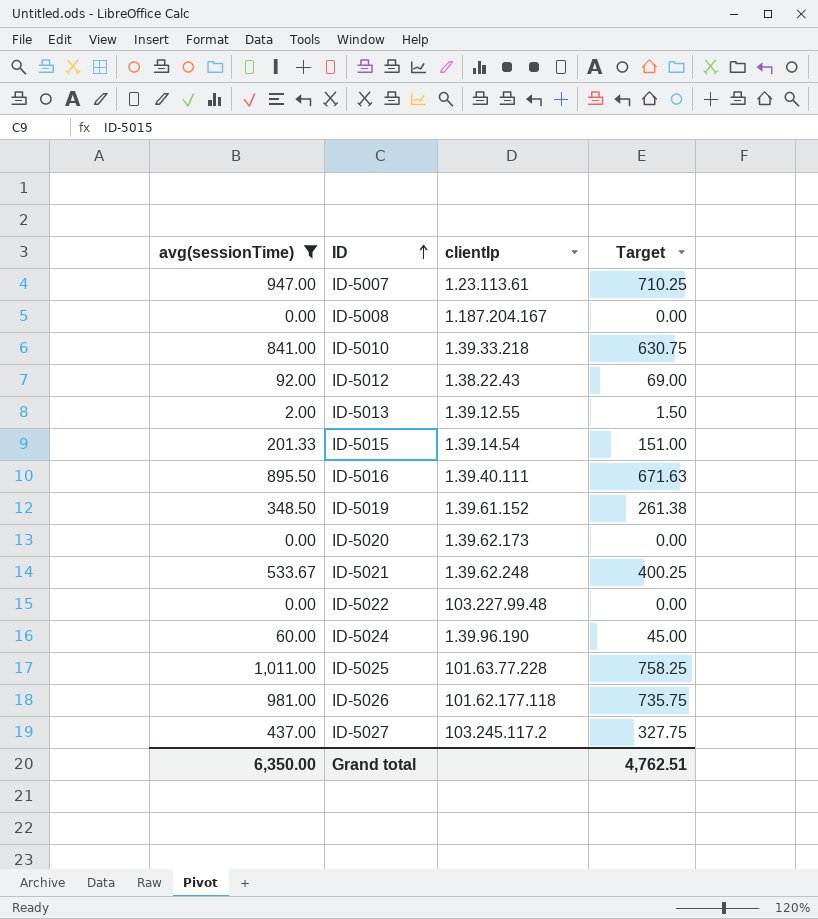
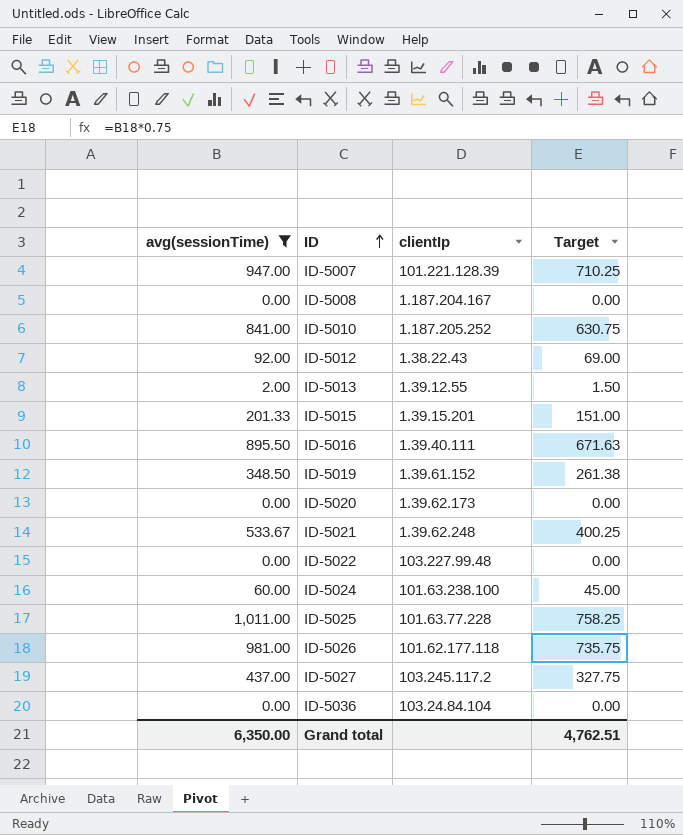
ID-5007 | clientIp: 1.23.113.61 -> 101.221.128.39
ID-5010 | clientIp: 1.39.33.218 -> 1.187.205.252
ID-5015 | clientIp: 1.39.14.54 -> 1.39.15.201
ID-5024 | clientIp: 1.39.96.190 -> 101.63.238.100
row ID-5036: none -> 0.00 | 103.24.84.104 | 0.00

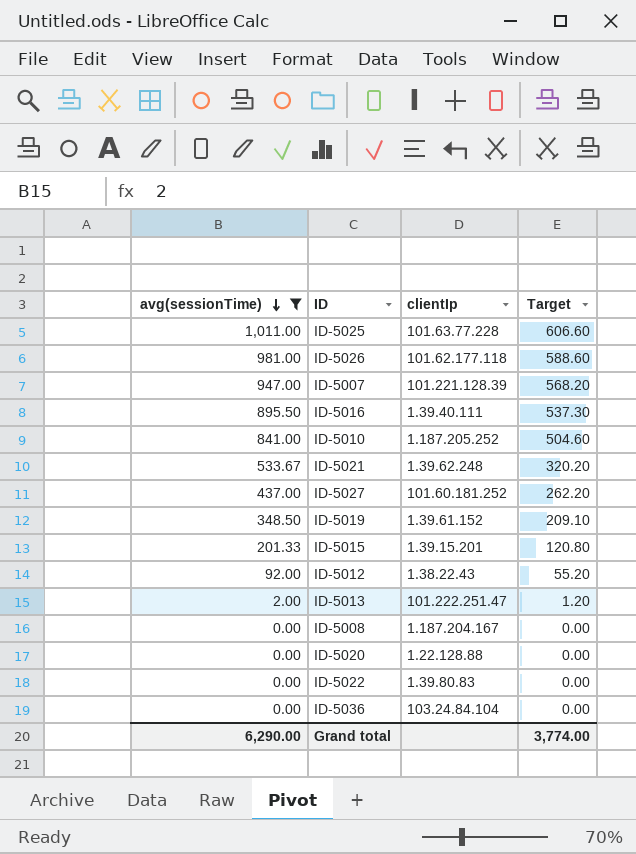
row order: ID ascending -> avg(sessionTime) descending
column Target | formula: [avg(sessionTime)] * 0.75 -> [avg(sessionTime)] * 0.6
row ID-5024: 60.00 | 101.63.238.100 | 45.00 -> none
ID-5027 | clientIp: 103.245.117.2 -> 101.60.181.252
ID-5013 | clientIp: 1.39.12.55 -> 101.222.251.47
ID-5020 | clientIp: 1.39.62.173 -> 1.22.128.88
ID-5022 | clientIp: 103.227.99.48 -> 1.39.80.83
Grand total | avg(sessionTime): 6,350.00 -> 6,290.00
Grand total | Target: 4,762.51 -> 3,774.00

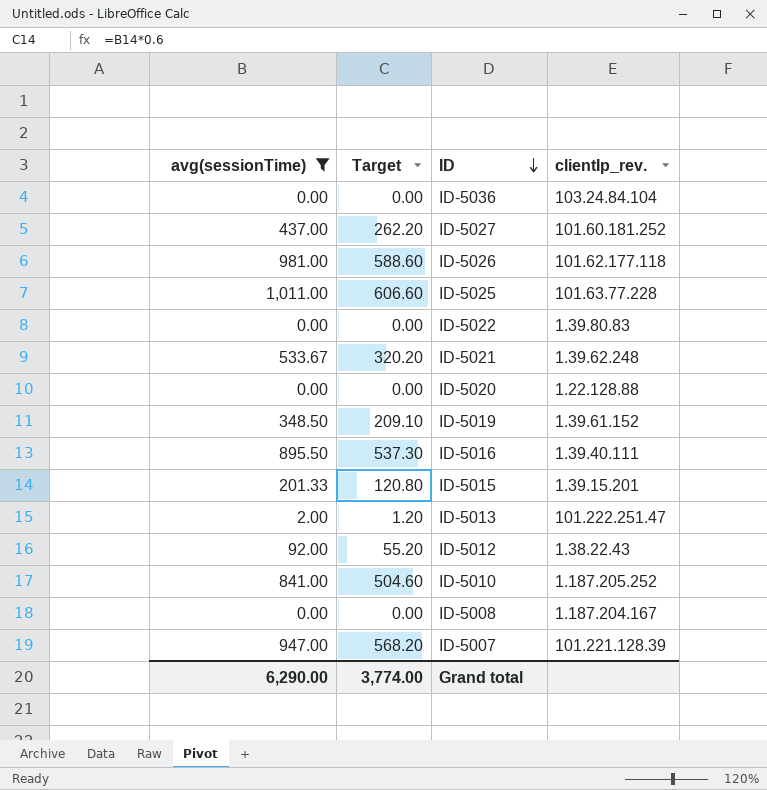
row order: avg(sessionTime) descending -> ID descending
column Target | position: 4 -> 2
column name: clientIp -> clientIp_rev.

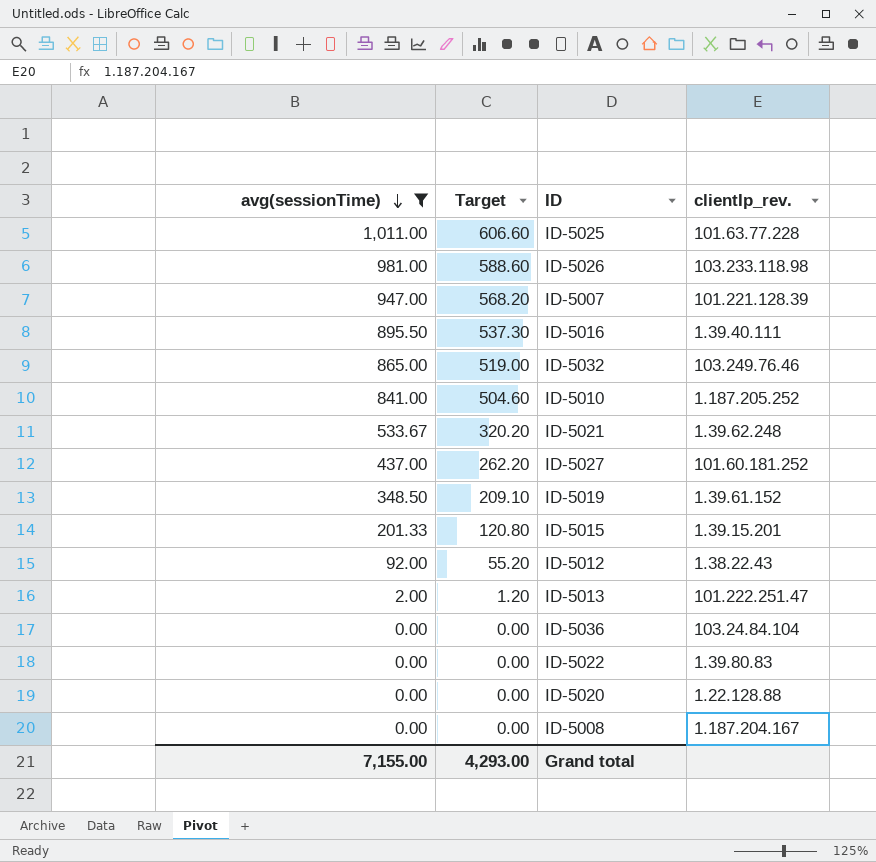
row order: ID descending -> avg(sessionTime) descending
ID-5026 | clientIp_rev.: 101.62.177.118 -> 103.233.118.98
row ID-5032: none -> 865.00 | 519.00 | 103.249.76.46
Grand total | avg(sessionTime): 6,290.00 -> 7,155.00
Grand total | Target: 3,774.00 -> 4,293.00

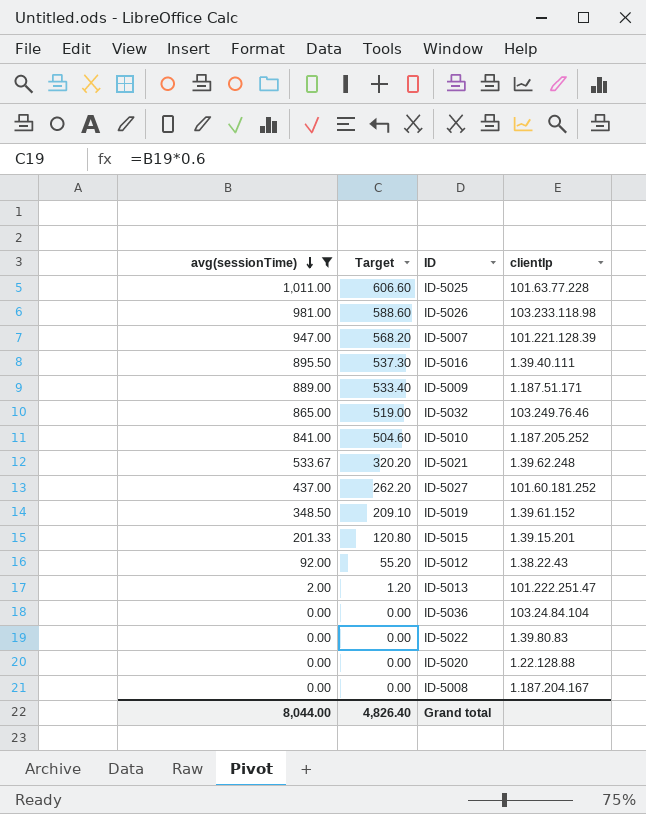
column name: clientIp_rev. -> clientIp
row ID-5009: none -> 889.00 | 533.40 | 1.187.51.171
Grand total | avg(sessionTime): 7,155.00 -> 8,044.00
Grand total | Target: 4,293.00 -> 4,826.40

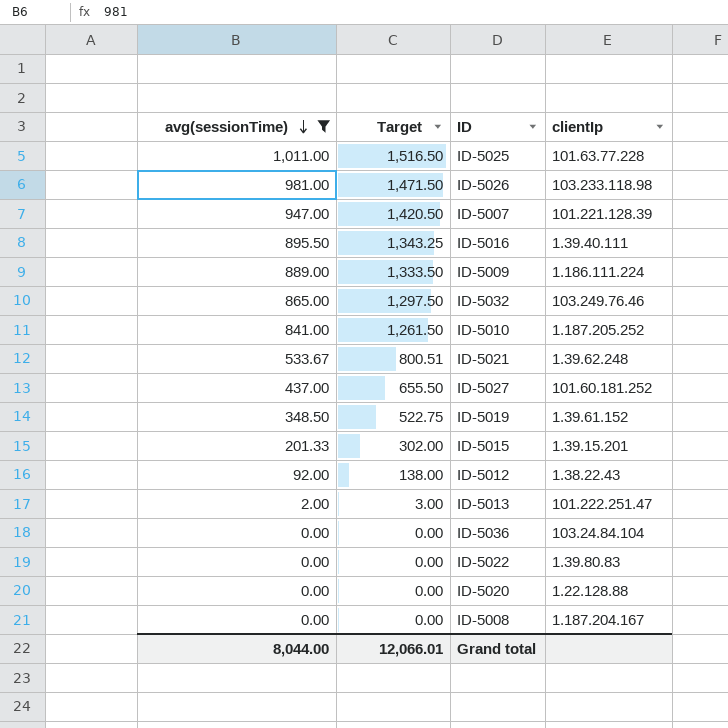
column Target | formula: [avg(sessionTime)] * 0.6 -> [avg(sessionTime)] * 1.5
ID-5009 | clientIp: 1.187.51.171 -> 1.186.111.224
Grand total | Target: 4,826.40 -> 12,066.01

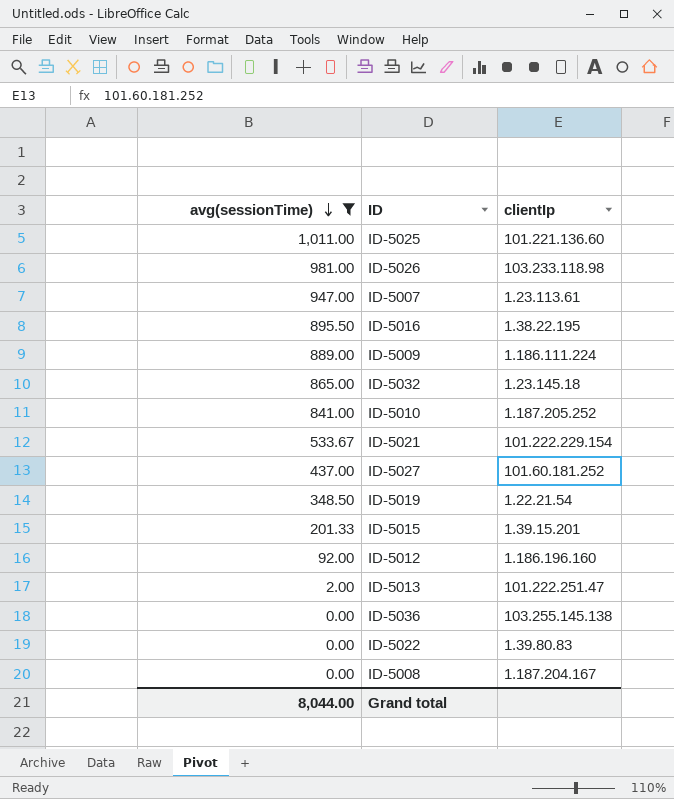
column Target | formula: [avg(sessionTime)] * 1.5 -> none
row ID-5020: 0.00 | 0.00 | 1.22.128.88 -> none
ID-5025 | clientIp: 101.63.77.228 -> 101.221.136.60
ID-5007 | clientIp: 101.221.128.39 -> 1.23.113.61
ID-5016 | clientIp: 1.39.40.111 -> 1.38.22.195
ID-5032 | clientIp: 103.249.76.46 -> 1.23.145.18
ID-5021 | clientIp: 1.39.62.248 -> 101.222.229.154
ID-5019 | clientIp: 1.39.61.152 -> 1.22.21.54
ID-5012 | clientIp: 1.38.22.43 -> 1.186.196.160
ID-5036 | clientIp: 103.24.84.104 -> 103.255.145.138

